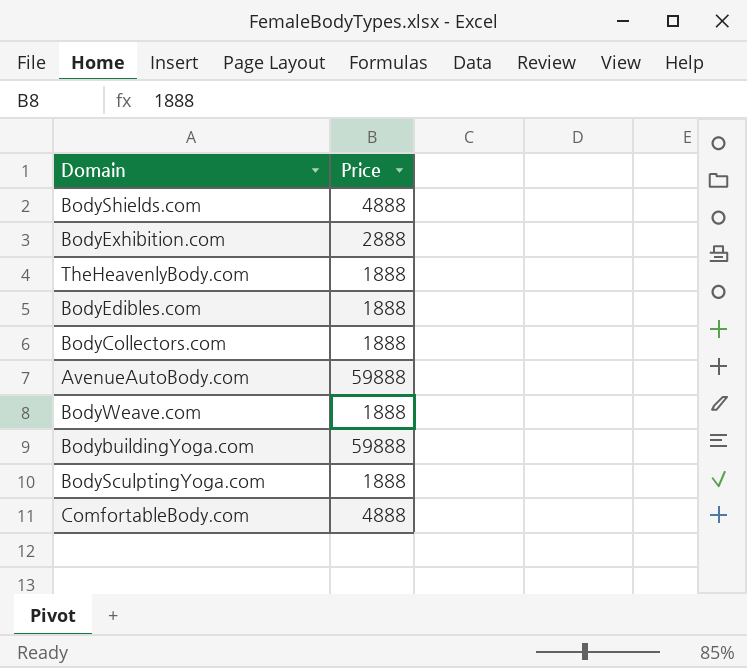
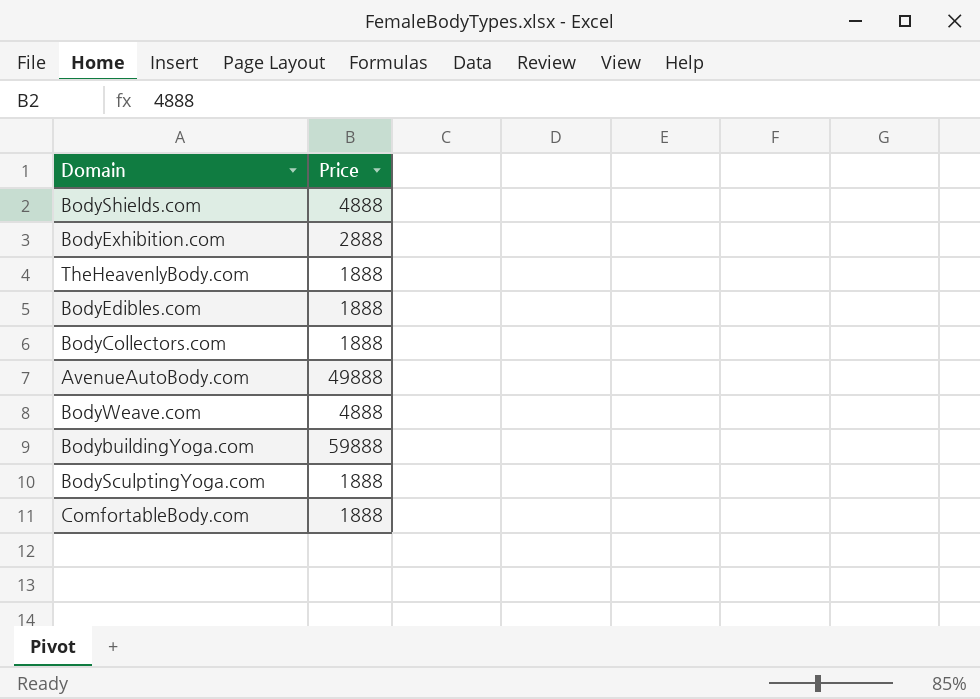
AvenueAutoBody.com | Price: 59888 -> 49888
BodyWeave.com | Price: 1888 -> 4888
ComfortableBody.com | Price: 4888 -> 1888

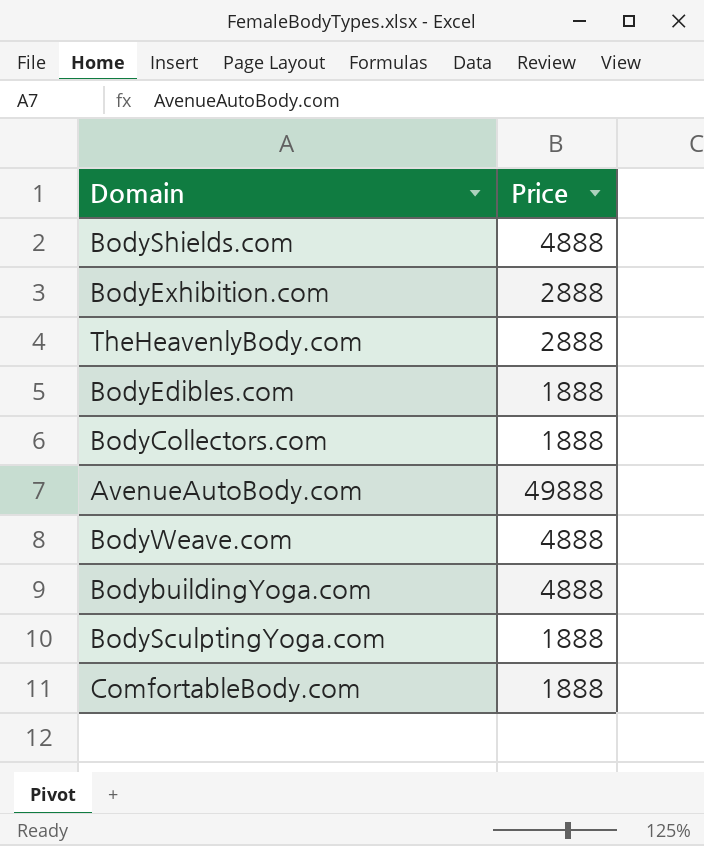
TheHeavenlyBody.com | Price: 1888 -> 2888
BodybuildingYoga.com | Price: 59888 -> 4888

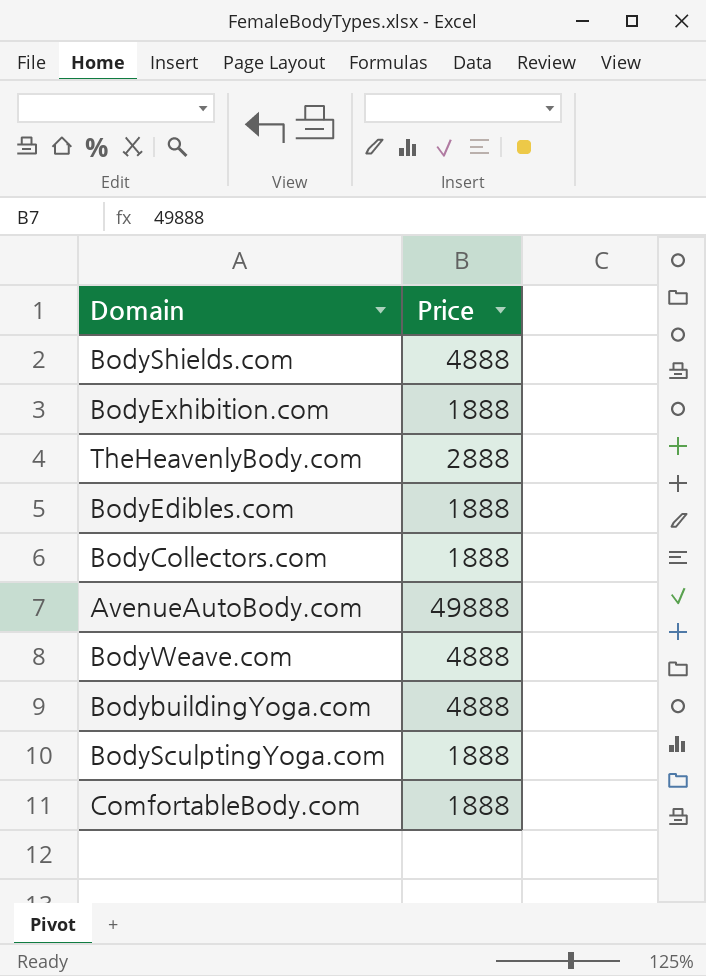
BodyExhibition.com | Price: 2888 -> 1888

